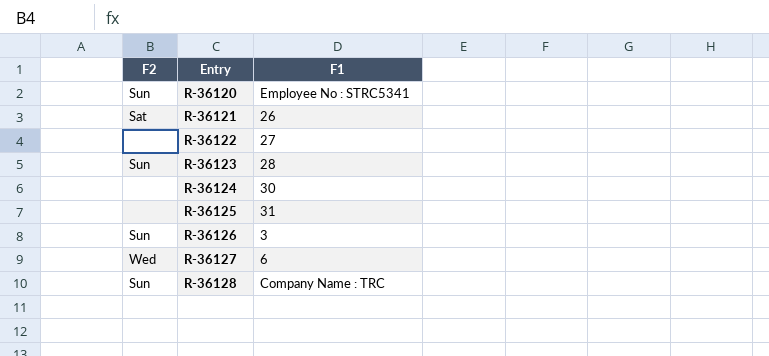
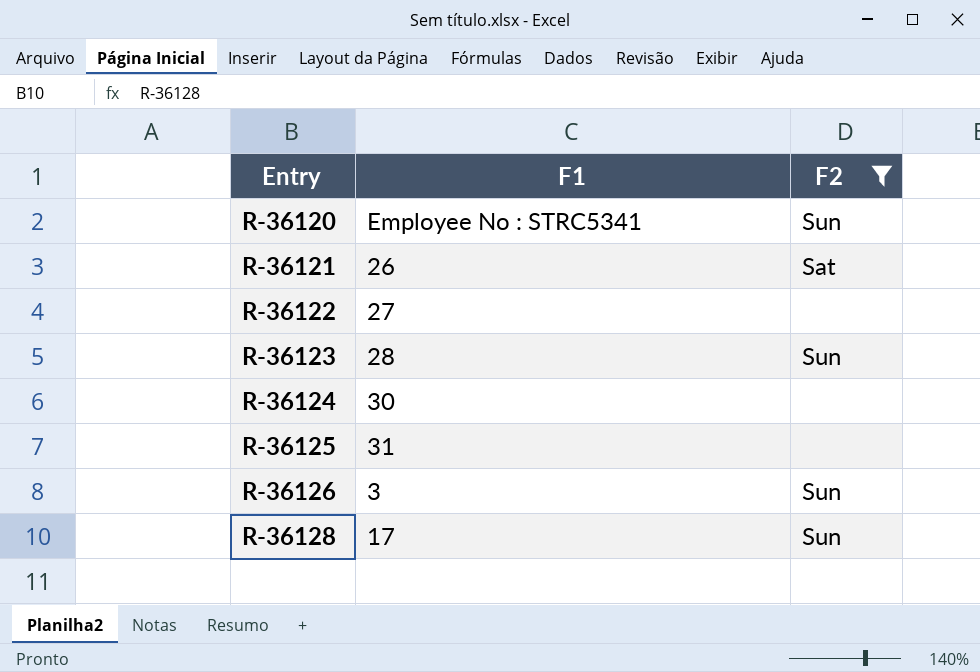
filter: none -> F2 != Wed
column F2 | position: 1 -> 3
R-36128 | F1: Company Name : TRC -> 17

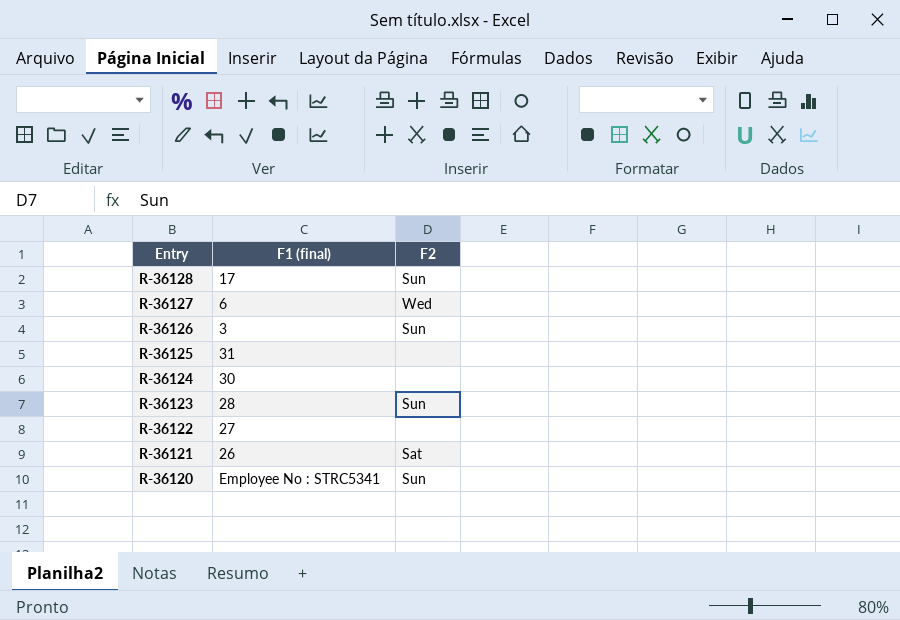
filter: F2 != Wed -> none
row order: Entry ascending -> Entry descending
column name: F1 -> F1 (final)

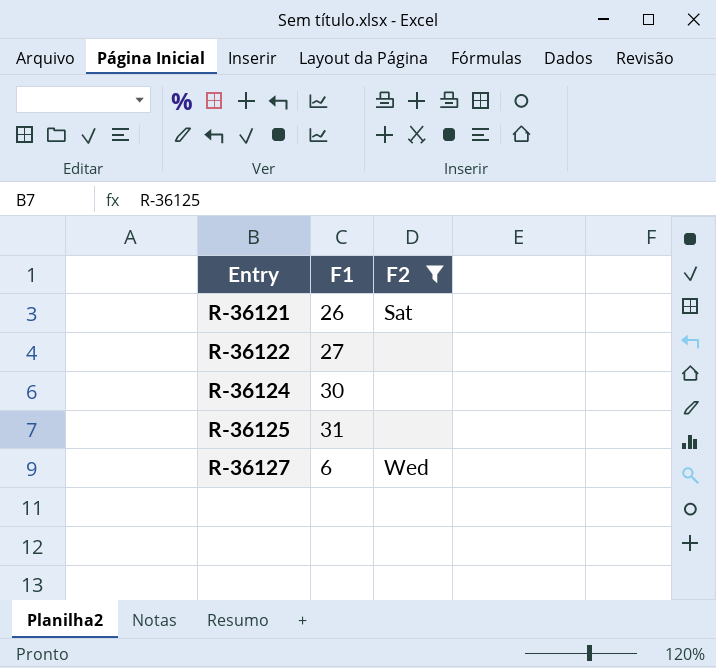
filter: none -> F2 != Sun
row order: Entry descending -> Entry ascending
column name: F1 (final) -> F1

